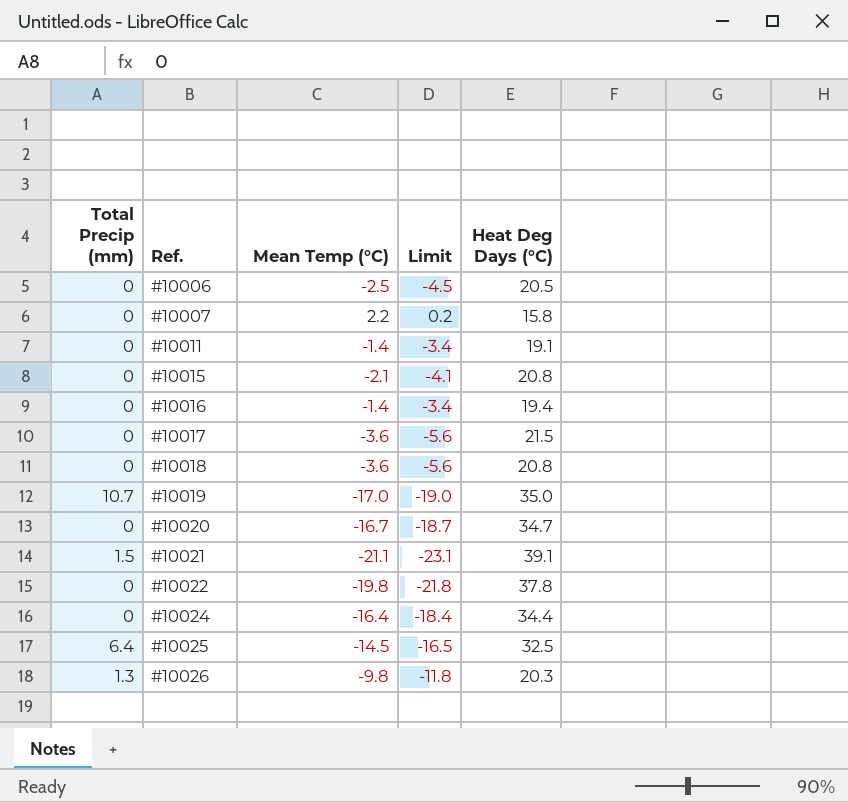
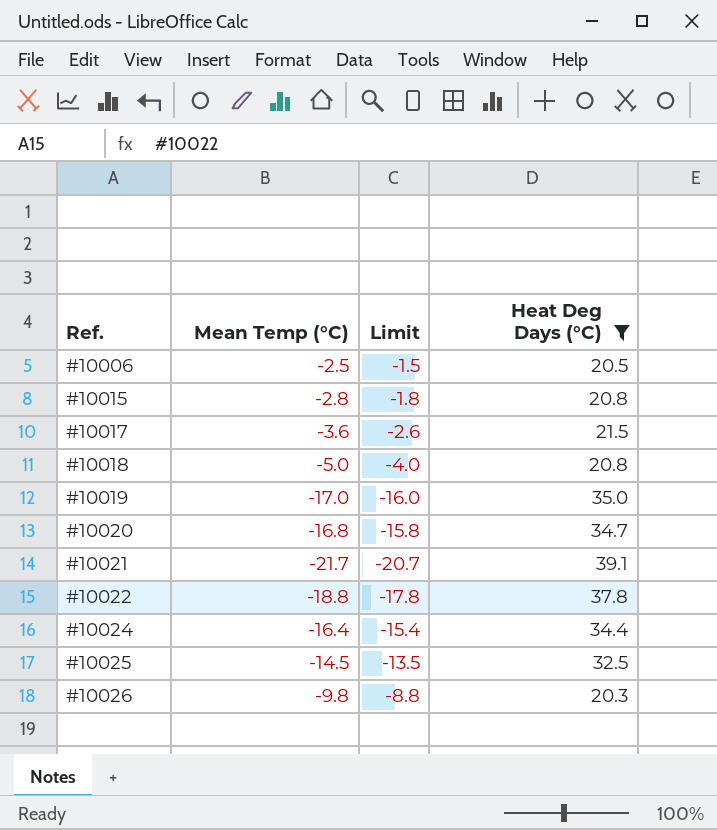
filter: none -> Heat Deg Days (°C) >= 20.3
column Total Precip (mm) | position: 1 -> none
column Limit | formula: [Mean Temp (°C)] - 2 -> [Mean Temp (°C)] + 1
#10015 | Mean Temp (°C): -2.1 -> -2.8
#10018 | Mean Temp (°C): -3.6 -> -5.0
#10020 | Mean Temp (°C): -16.7 -> -16.8
#10021 | Mean Temp (°C): -21.1 -> -21.7
#10022 | Mean Temp (°C): -19.8 -> -18.8

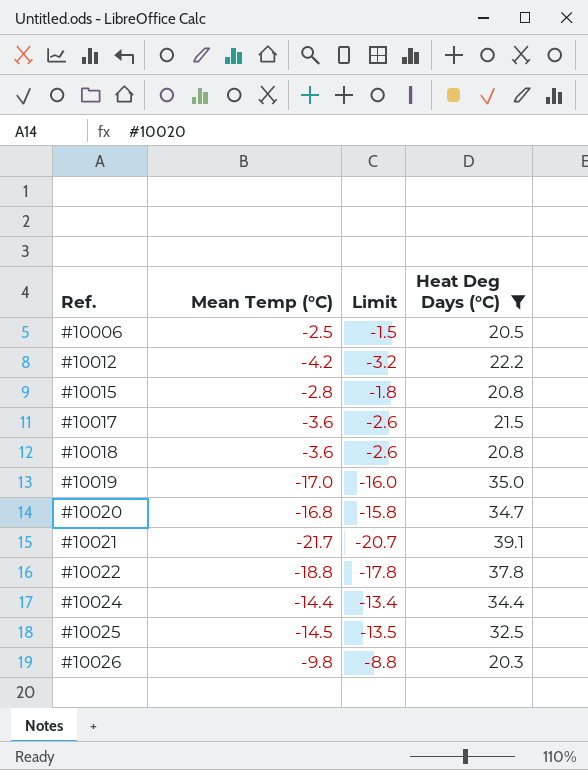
row #10012: none -> -4.2 | -3.2 | 22.2
#10018 | Mean Temp (°C): -5.0 -> -3.6
#10018 | Limit: -4.0 -> -2.6
#10024 | Mean Temp (°C): -16.4 -> -14.4
#10024 | Limit: -15.4 -> -13.4

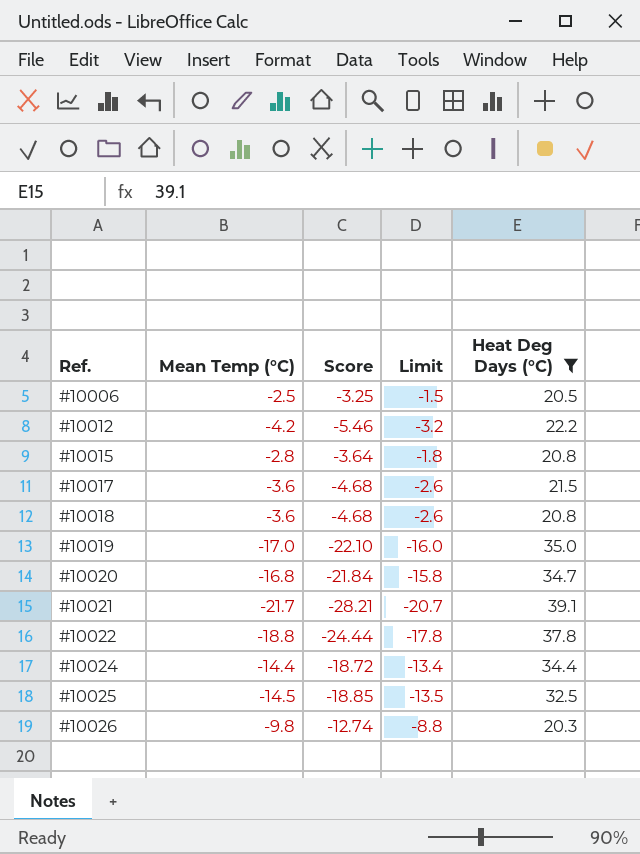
column Score | formula: none -> [Mean Temp (°C)] * 1.3

